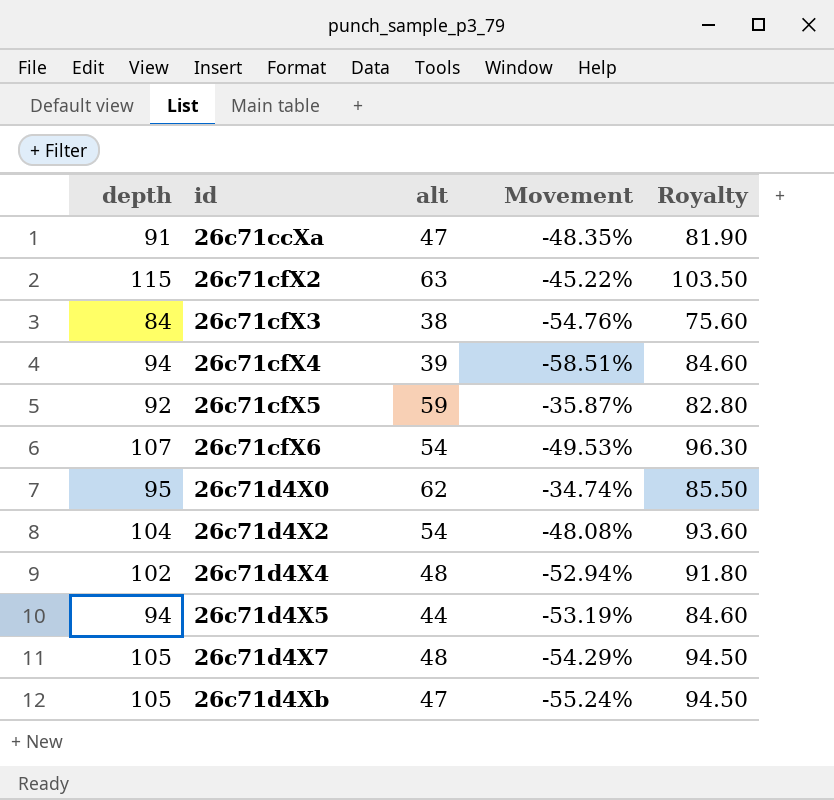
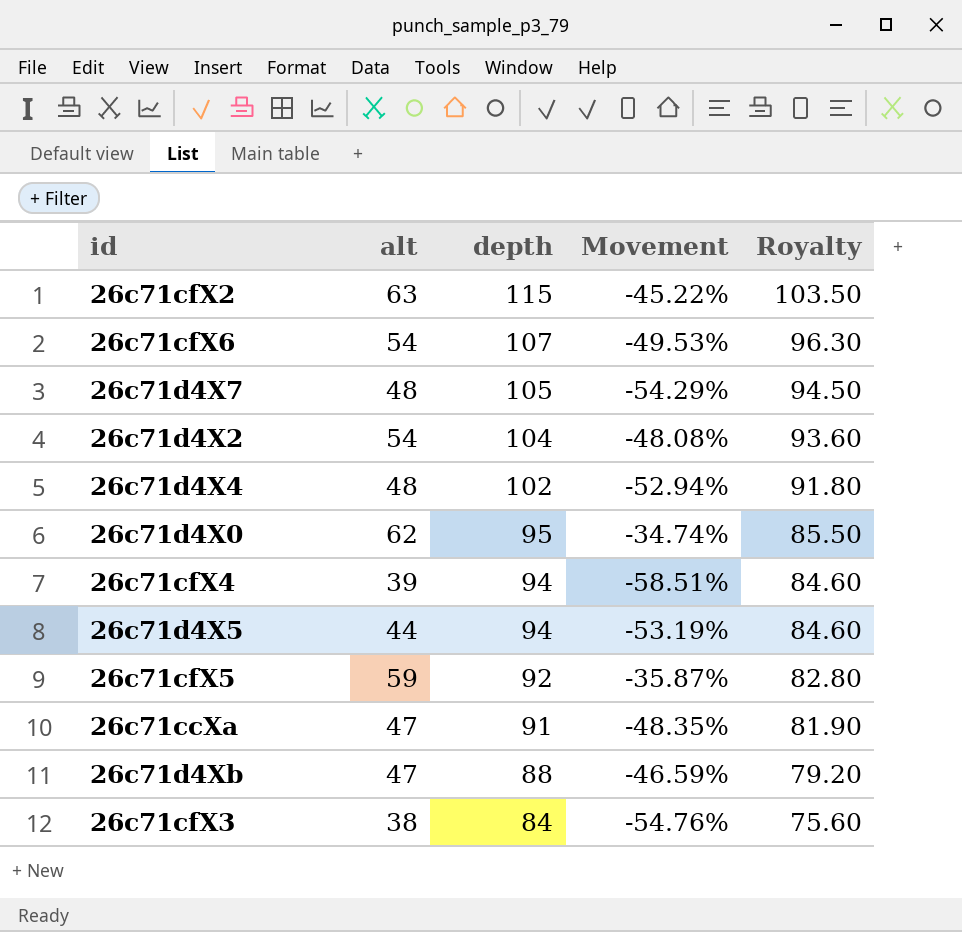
row order: id ascending -> depth descending
column depth | position: 1 -> 3
26c71d4Xb | depth: 105 -> 88
26c71d4Xb | Movement: -55.24% -> -46.59%
26c71d4Xb | Royalty: 94.50 -> 79.20

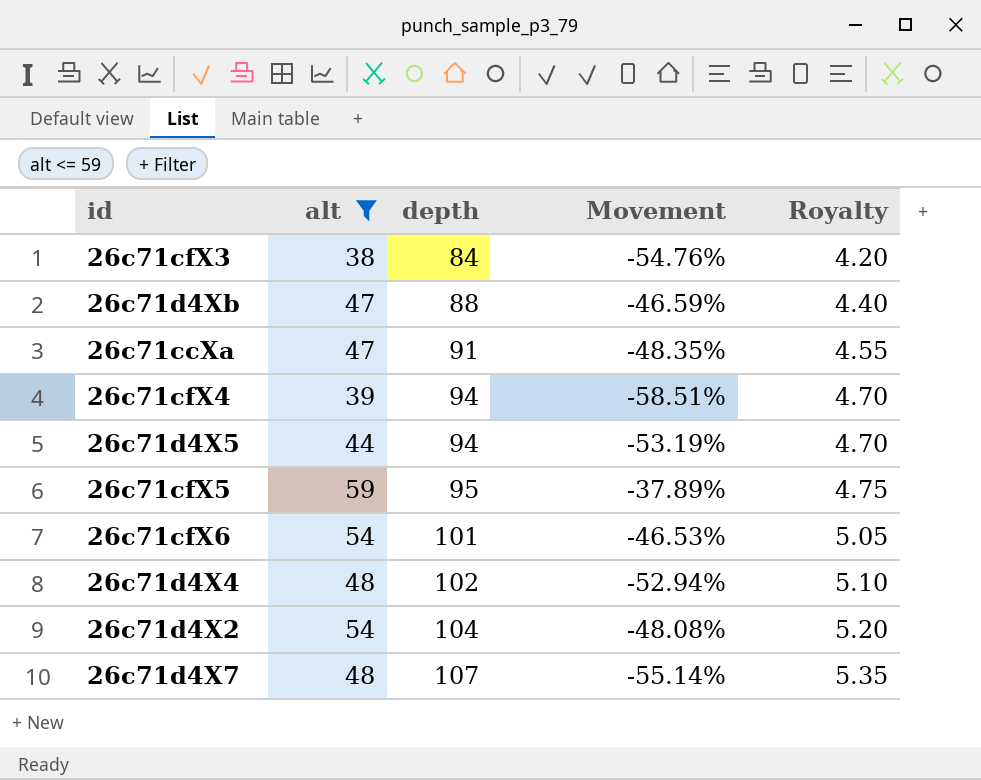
filter: none -> alt <= 59
row order: depth descending -> depth ascending
column Royalty | formula: [depth] * 0.9 -> [depth] * 0.05
26c71cfX5 | depth: 92 -> 95
26c71cfX5 | Movement: -35.87% -> -37.89%
26c71cfX6 | depth: 107 -> 101
26c71cfX6 | Movement: -49.53% -> -46.53%
26c71d4X7 | depth: 105 -> 107
26c71d4X7 | Movement: -54.29% -> -55.14%

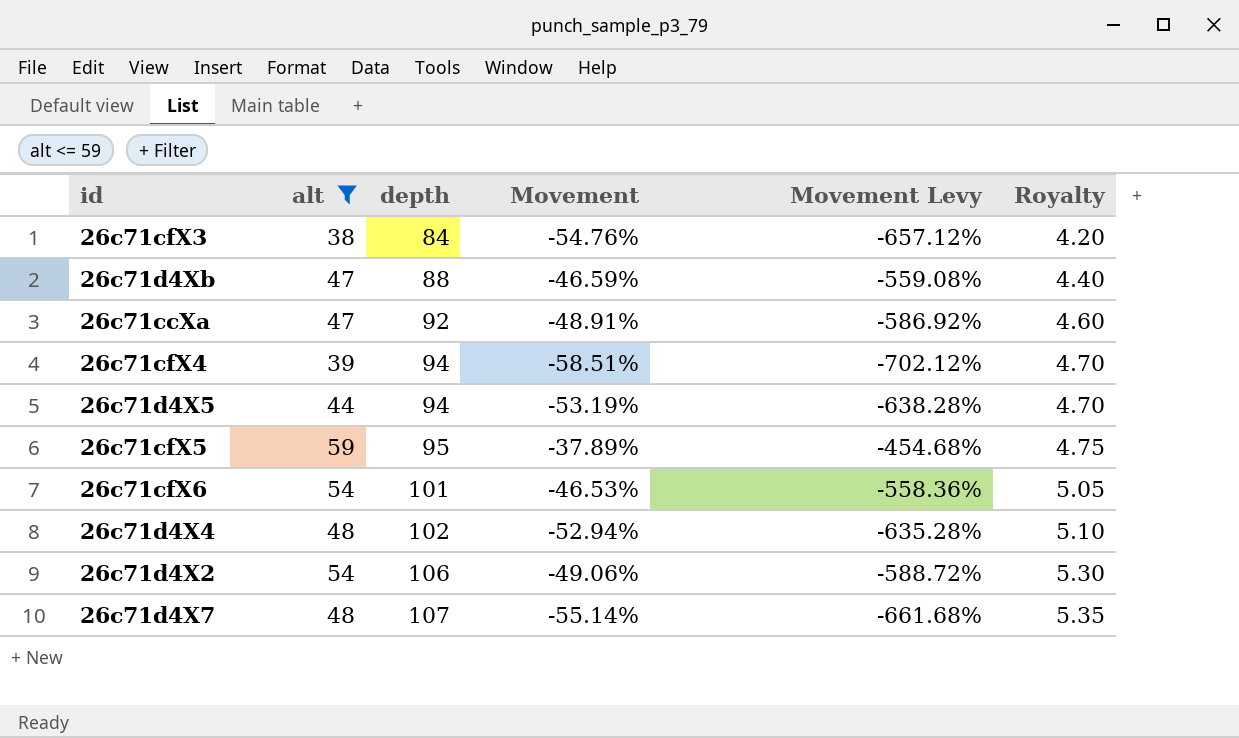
column Movement Levy | formula: none -> [Movement] * 12
26c71ccXa | depth: 91 -> 92
26c71ccXa | Movement: -48.35% -> -48.91%
26c71ccXa | Royalty: 4.55 -> 4.60
26c71d4X2 | depth: 104 -> 106
26c71d4X2 | Movement: -48.08% -> -49.06%
26c71d4X2 | Royalty: 5.20 -> 5.30

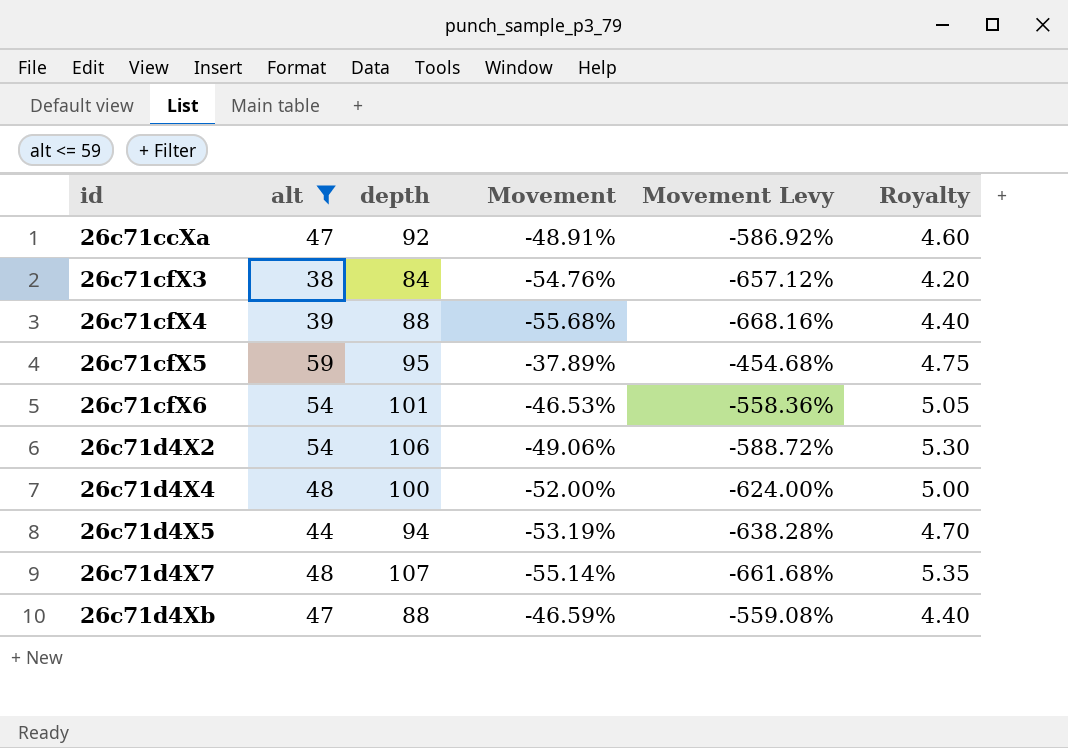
row order: depth ascending -> id ascending
26c71cfX4 | depth: 94 -> 88
26c71cfX4 | Movement: -58.51% -> -55.68%
26c71cfX4 | Movement Levy: -702.12% -> -668.16%
26c71cfX4 | Royalty: 4.70 -> 4.40
26c71d4X4 | depth: 102 -> 100
26c71d4X4 | Movement: -52.94% -> -52.00%
26c71d4X4 | Movement Levy: -635.28% -> -624.00%
26c71d4X4 | Royalty: 5.10 -> 5.00

